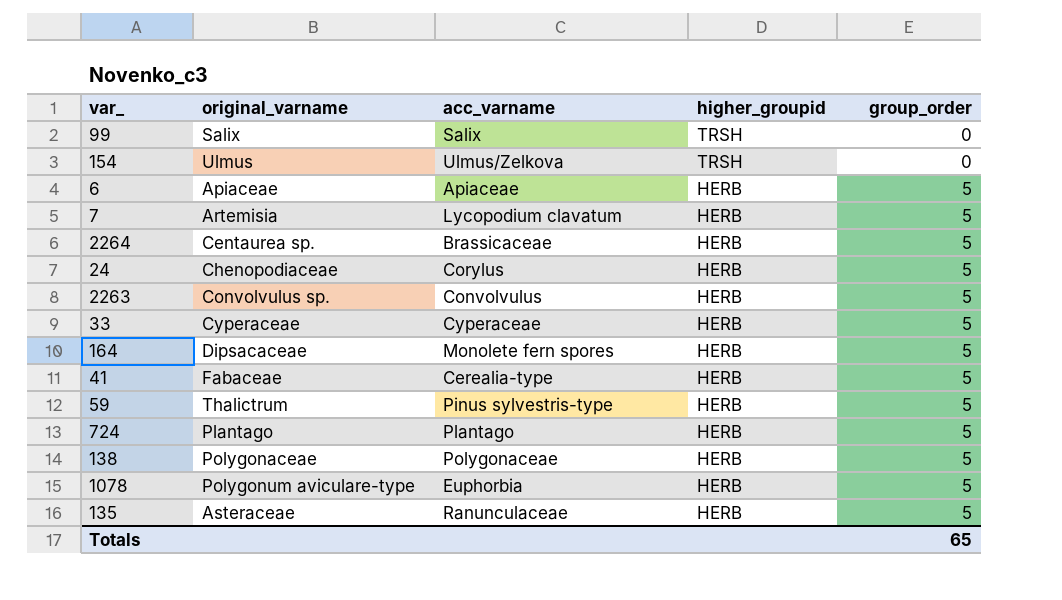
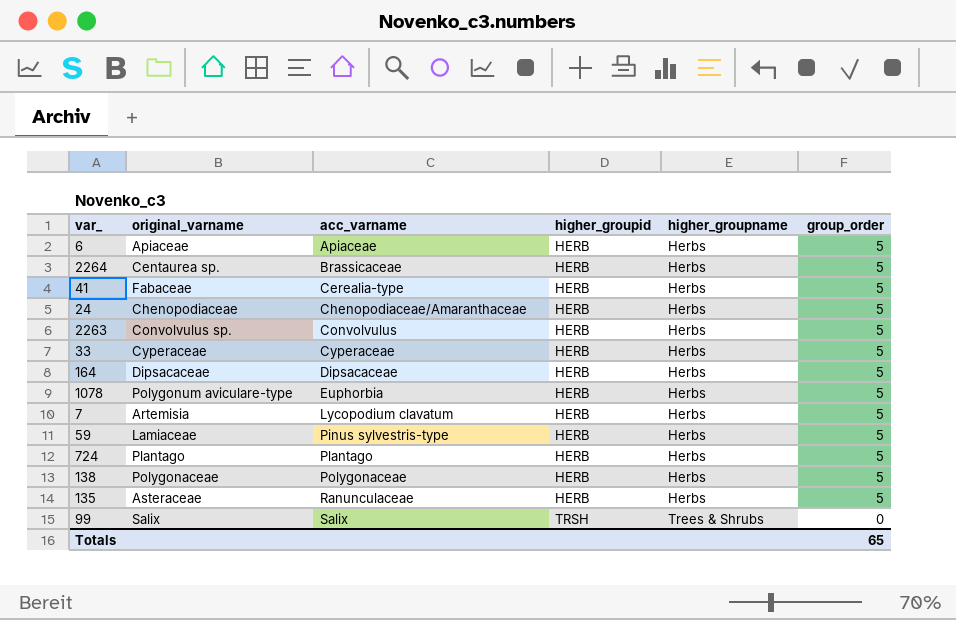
row order: higher_groupid descending -> acc_varname ascending
column higher_groupname | position: none -> 5
row 154: Ulmus | Ulmus/Zelkova | TRSH | 0 -> none
24 | acc_varname: Corylus -> Chenopodiaceae/Amaranthaceae
164 | acc_varname: Monolete fern spores -> Dipsacaceae
59 | original_varname: Thalictrum -> Lamiaceae

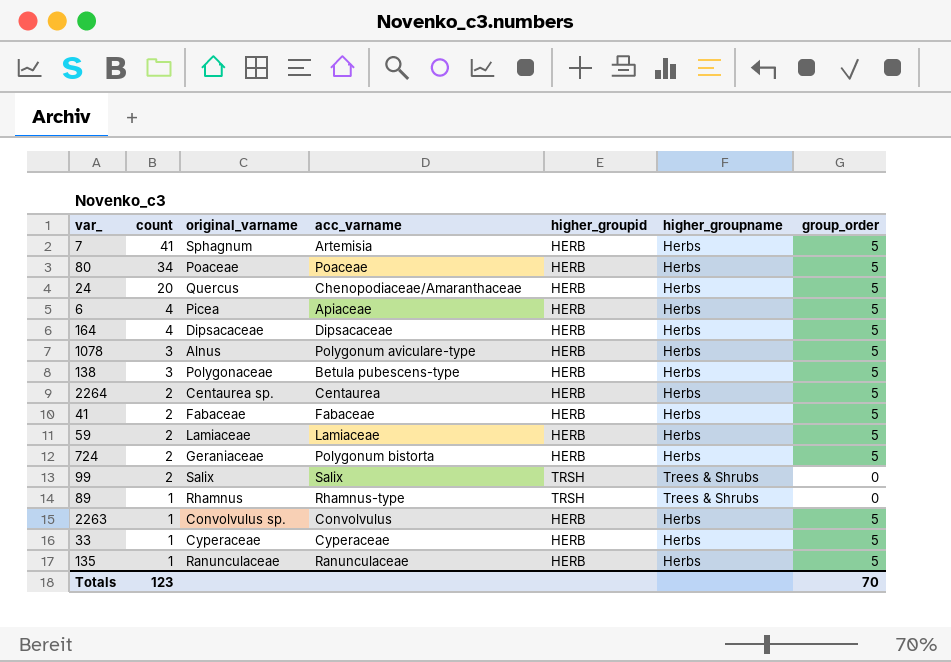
row order: acc_varname ascending -> count descending
column count | position: none -> 2
7 | original_varname: Artemisia -> Sphagnum
7 | acc_varname: Lycopodium clavatum -> Artemisia
row 80: none -> 34 | Poaceae | Poaceae | HERB | Herbs | 5
24 | original_varname: Chenopodiaceae -> Quercus
6 | original_varname: Apiaceae -> Picea
1078 | original_varname: Polygonum aviculare-type -> Alnus
1078 | acc_varname: Euphorbia -> Polygonum aviculare-type
138 | acc_varname: Polygonaceae -> Betula pubescens-type
2264 | acc_varname: Brassicaceae -> Centaurea
41 | acc_varname: Cerealia-type -> Fabaceae
59 | acc_varname: Pinus sylvestris-type -> Lamiaceae
724 | original_varname: Plantago -> Geraniaceae
724 | acc_varname: Plantago -> Polygonum bistorta
row 89: none -> 1 | Rhamnus | Rhamnus-type | TRSH | Trees & Shrubs | 0
135 | original_varname: Asteraceae -> Ranunculaceae
Totals | group_order: 65 -> 70

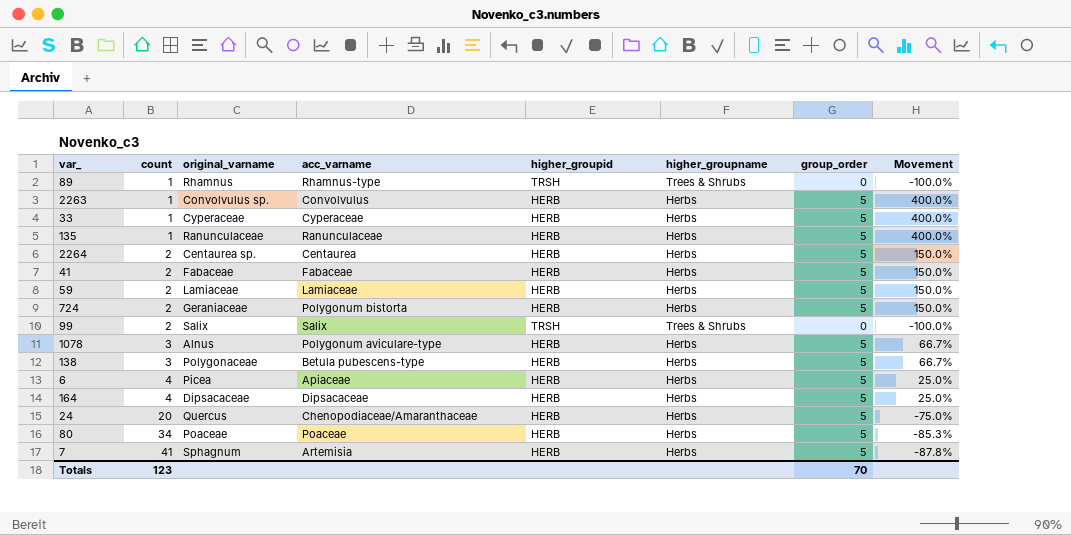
row order: count descending -> count ascending
column Movement | formula: none -> ([group_order] - [count]) / [count]

